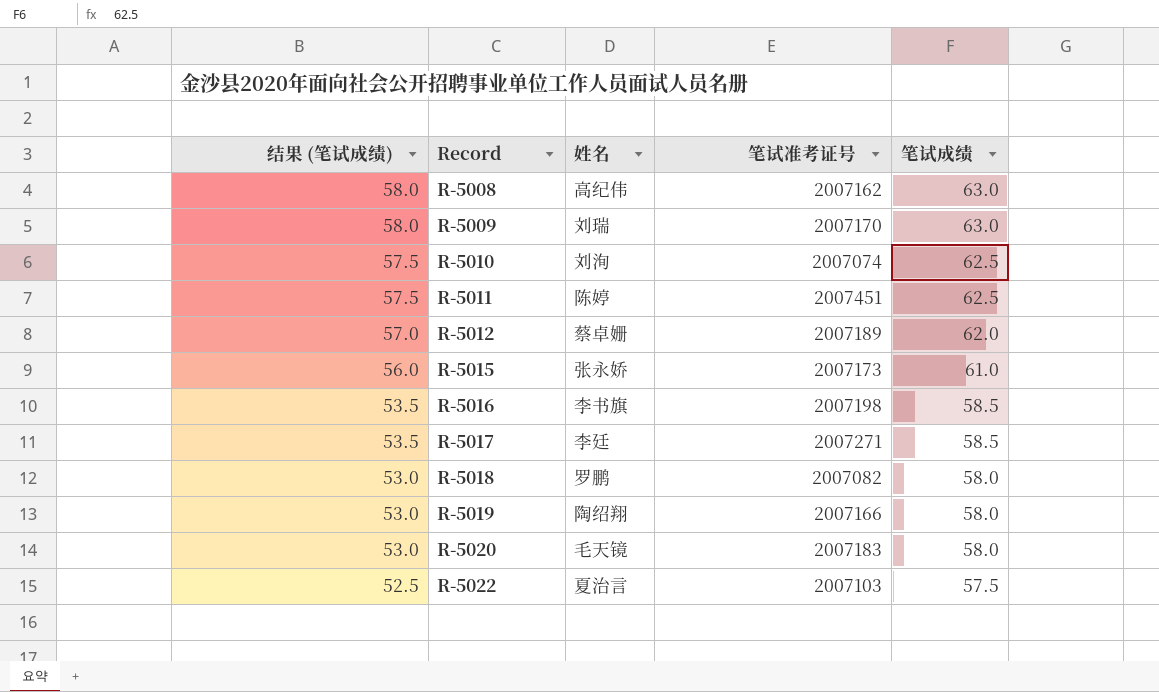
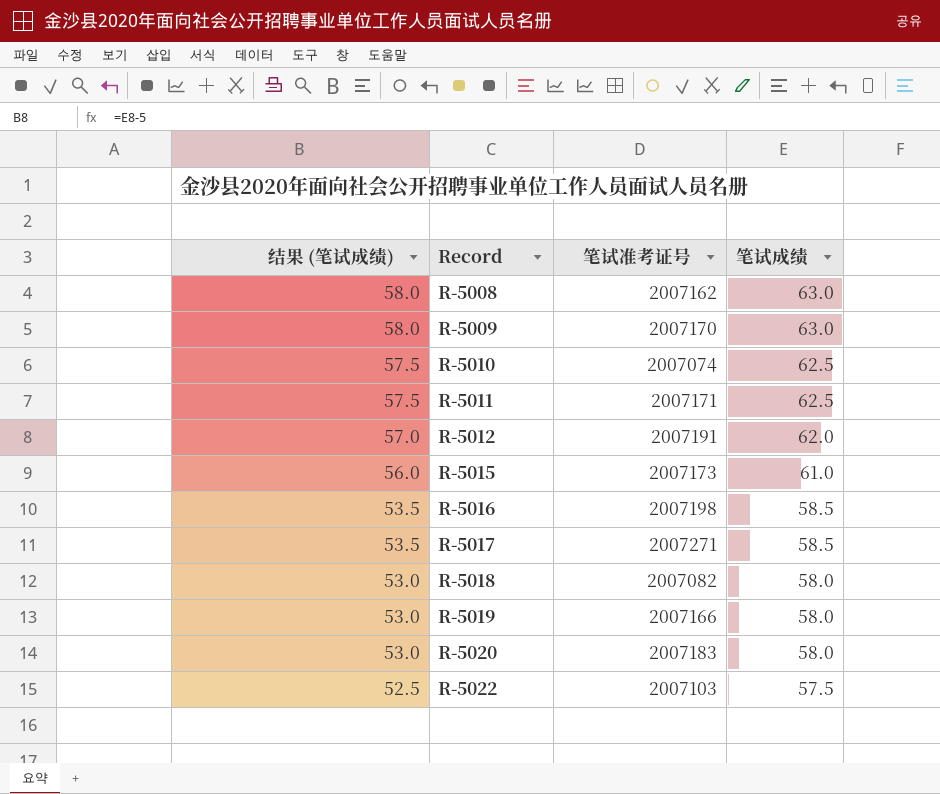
column 姓名 | position: 3 -> none
R-5011 | 笔试准考证号: 2007451 -> 2007171
R-5012 | 笔试准考证号: 2007189 -> 2007191

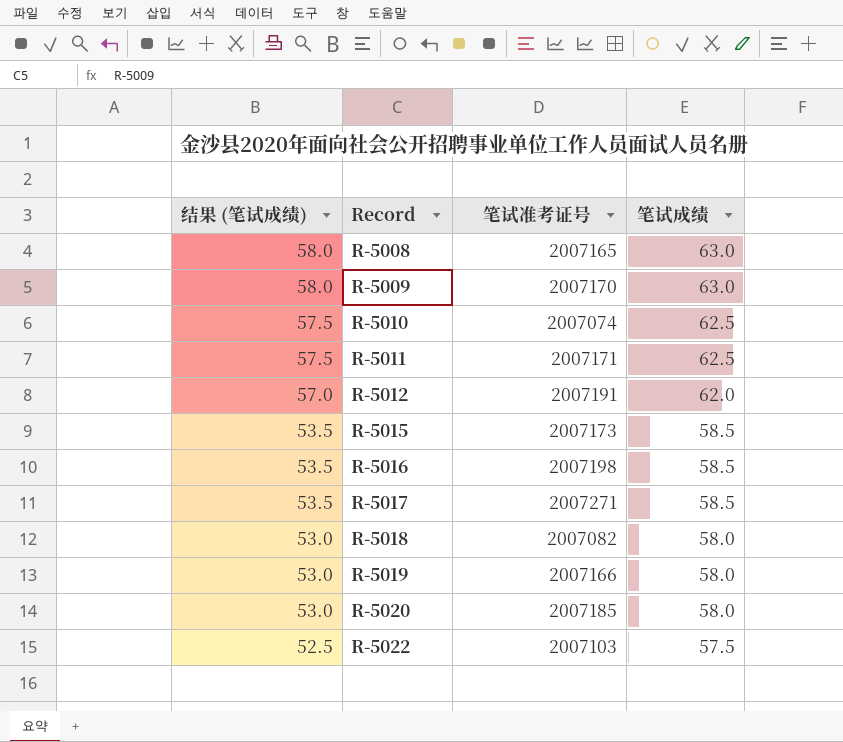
R-5008 | 笔试准考证号: 2007162 -> 2007165
R-5015 | 结果 (笔试成绩): 56.0 -> 53.5
R-5015 | 笔试成绩: 61.0 -> 58.5
R-5020 | 笔试准考证号: 2007183 -> 2007185

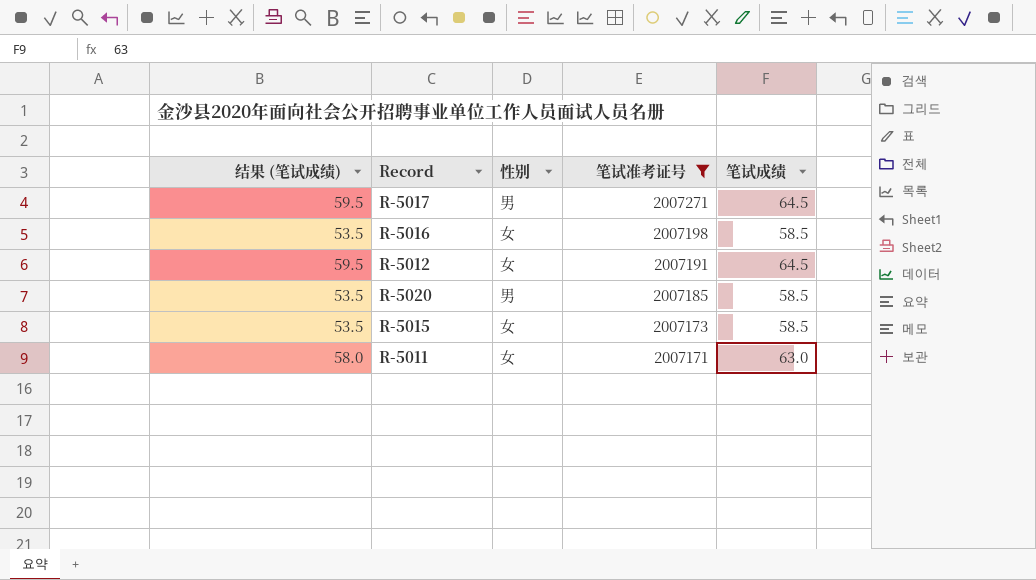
filter: none -> 笔试准考证号 >= 2007171
row order: 结果 (笔试成绩) descending -> 笔试准考证号 descending
column 性别 | position: none -> 3
R-5017 | 结果 (笔试成绩): 53.5 -> 59.5
R-5017 | 笔试成绩: 58.5 -> 64.5
R-5012 | 结果 (笔试成绩): 57.0 -> 59.5
R-5012 | 笔试成绩: 62.0 -> 64.5
R-5020 | 结果 (笔试成绩): 53.0 -> 53.5
R-5020 | 笔试成绩: 58.0 -> 58.5
R-5011 | 结果 (笔试成绩): 57.5 -> 58.0
R-5011 | 笔试成绩: 62.5 -> 63.0

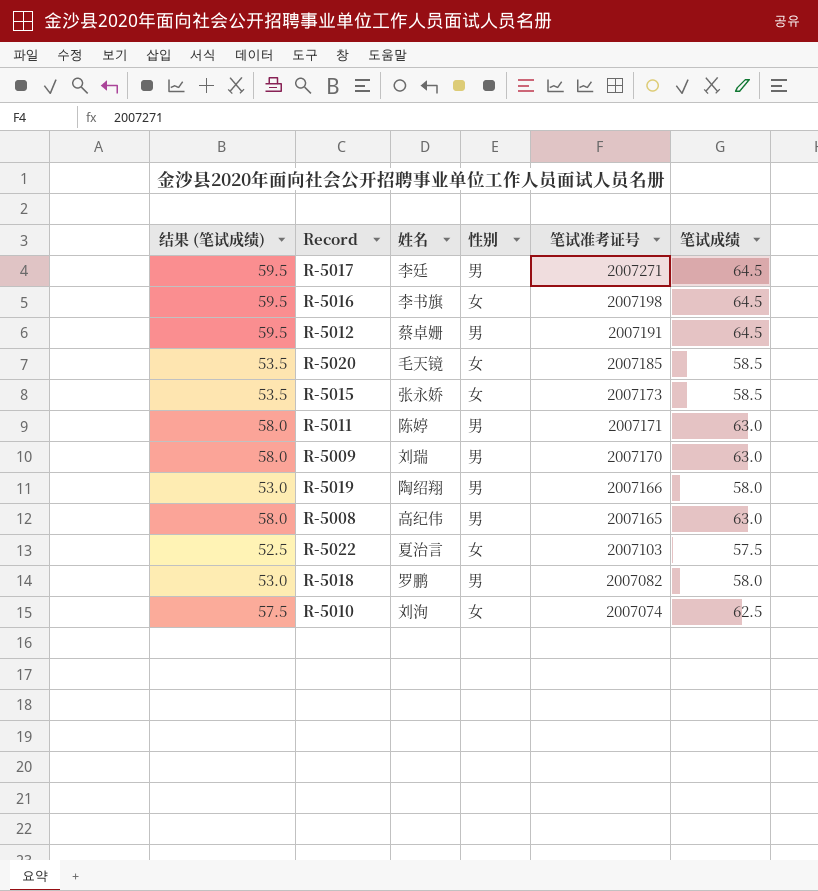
filter: 笔试准考证号 >= 2007171 -> none
column 姓名 | position: none -> 3
R-5016 | 结果 (笔试成绩): 53.5 -> 59.5
R-5016 | 笔试成绩: 58.5 -> 64.5
R-5012 | 性别: 女 -> 男
R-5020 | 性别: 男 -> 女
R-5011 | 性别: 女 -> 男

